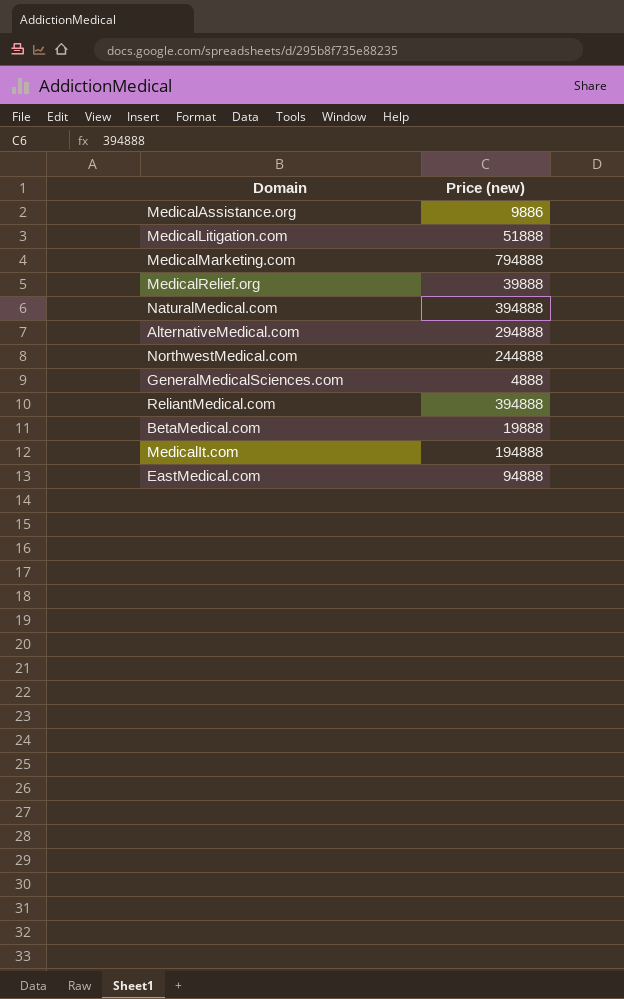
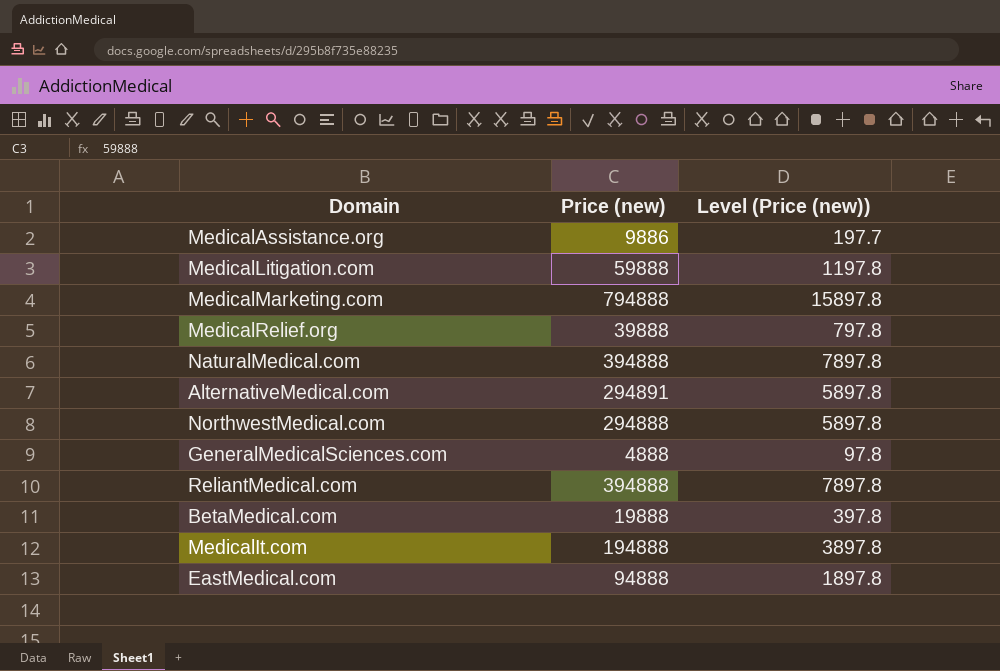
column Level (Price (new)) | formula: none -> [Price (new)] * 0.02
MedicalLitigation.com | Price (new): 51888 -> 59888
AlternativeMedical.com | Price (new): 294888 -> 294891
NorthwestMedical.com | Price (new): 244888 -> 294888

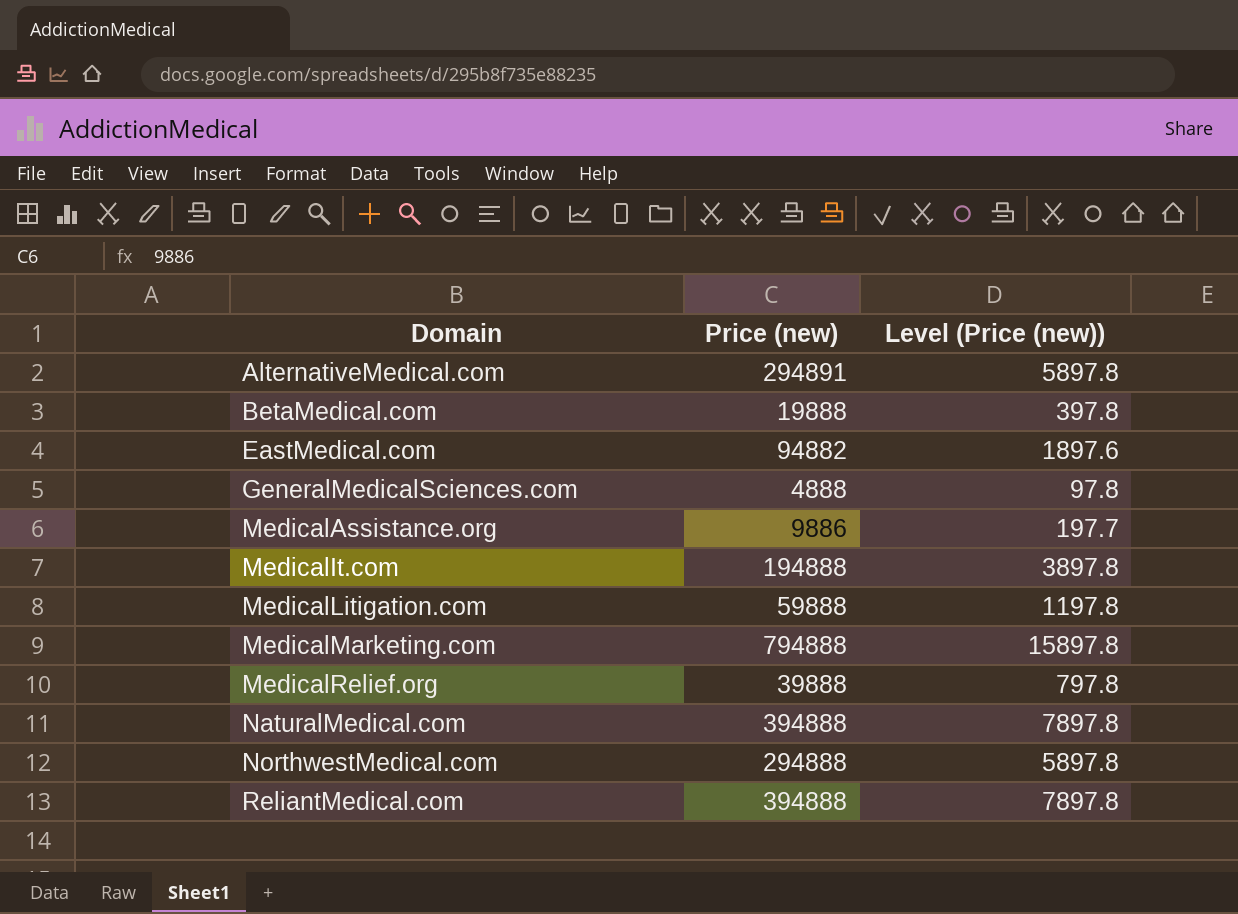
row order: none -> Domain ascending
EastMedical.com | Price (new): 94888 -> 94882
EastMedical.com | Level (Price (new)): 1897.8 -> 1897.6

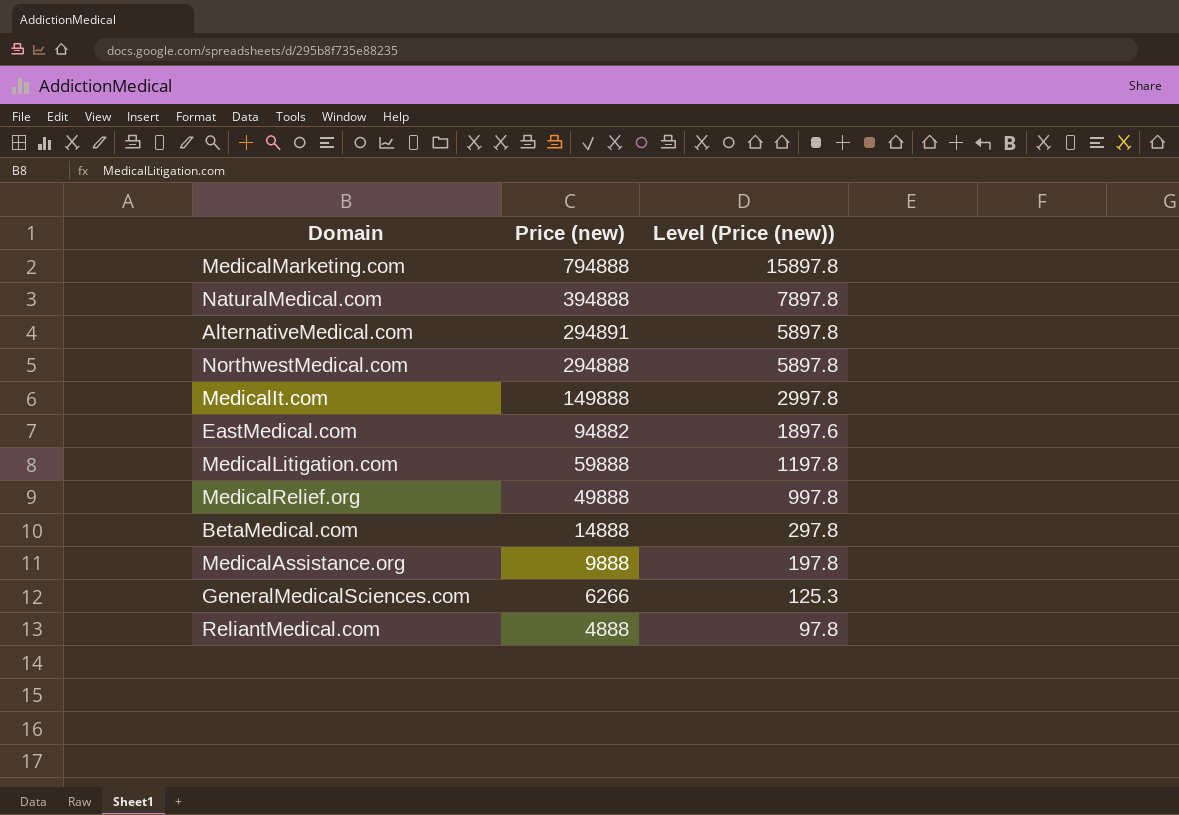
row order: Domain ascending -> Price (new) descending
MedicalIt.com | Price (new): 194888 -> 149888
MedicalIt.com | Level (Price (new)): 3897.8 -> 2997.8
MedicalRelief.org | Price (new): 39888 -> 49888
MedicalRelief.org | Level (Price (new)): 797.8 -> 997.8
BetaMedical.com | Price (new): 19888 -> 14888
BetaMedical.com | Level (Price (new)): 397.8 -> 297.8
MedicalAssistance.org | Price (new): 9886 -> 9888
MedicalAssistance.org | Level (Price (new)): 197.7 -> 197.8
GeneralMedicalSciences.com | Price (new): 4888 -> 6266
GeneralMedicalSciences.com | Level (Price (new)): 97.8 -> 125.3
ReliantMedical.com | Price (new): 394888 -> 4888
ReliantMedical.com | Level (Price (new)): 7897.8 -> 97.8

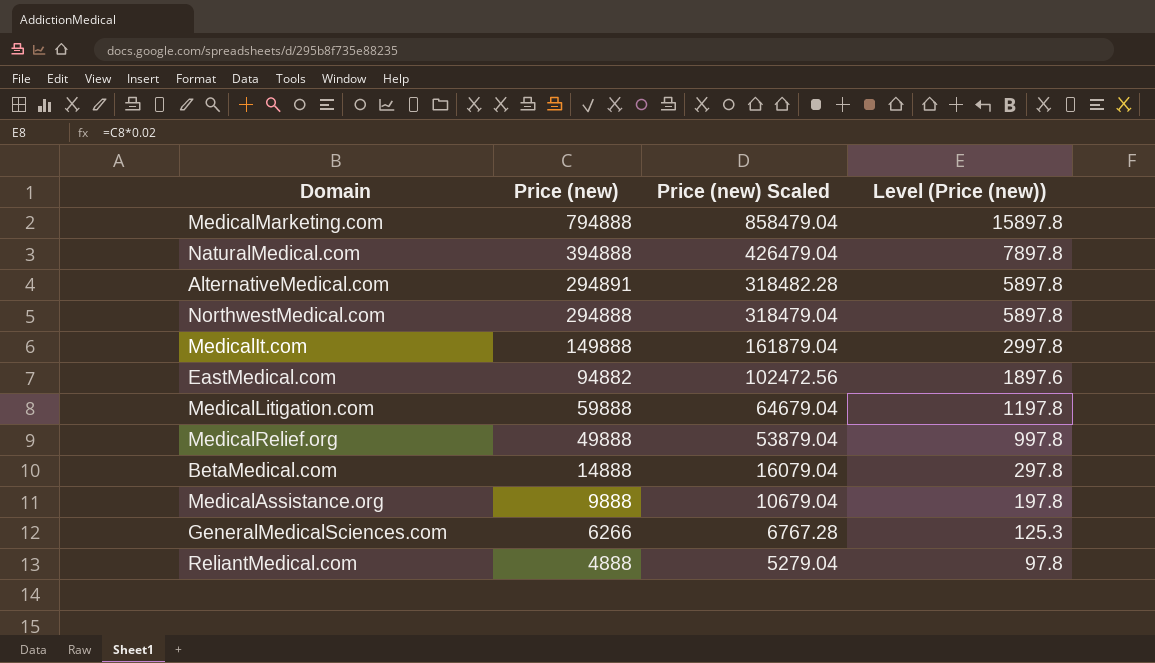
column Price (new) Scaled | formula: none -> [Price (new)] * 1.08

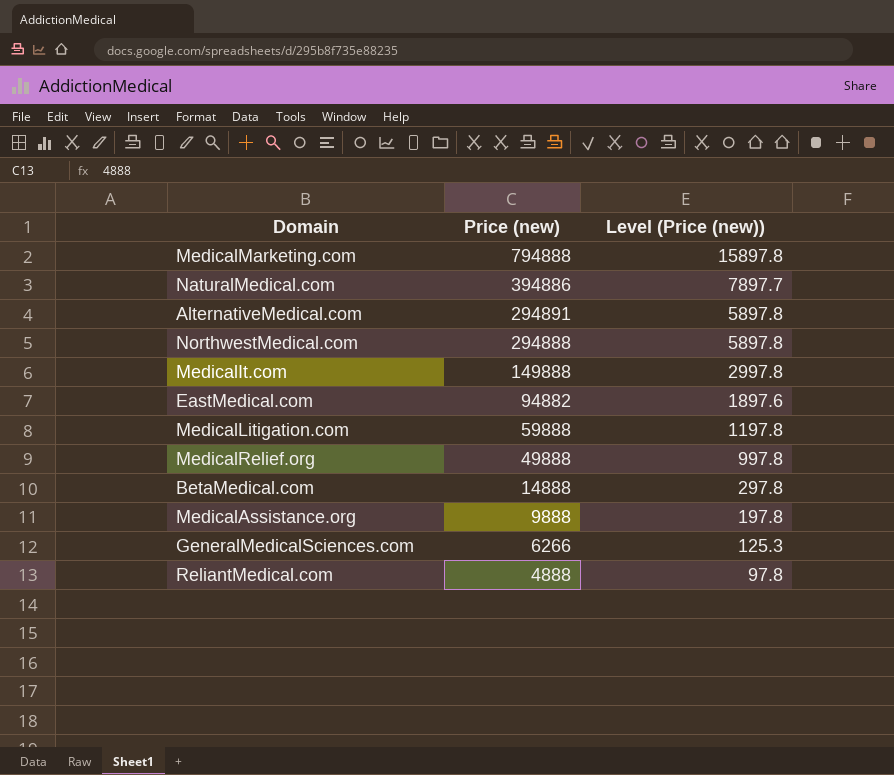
column Price (new) Scaled | formula: [Price (new)] * 1.08 -> none
NaturalMedical.com | Price (new): 394888 -> 394886
NaturalMedical.com | Level (Price (new)): 7897.8 -> 7897.7

